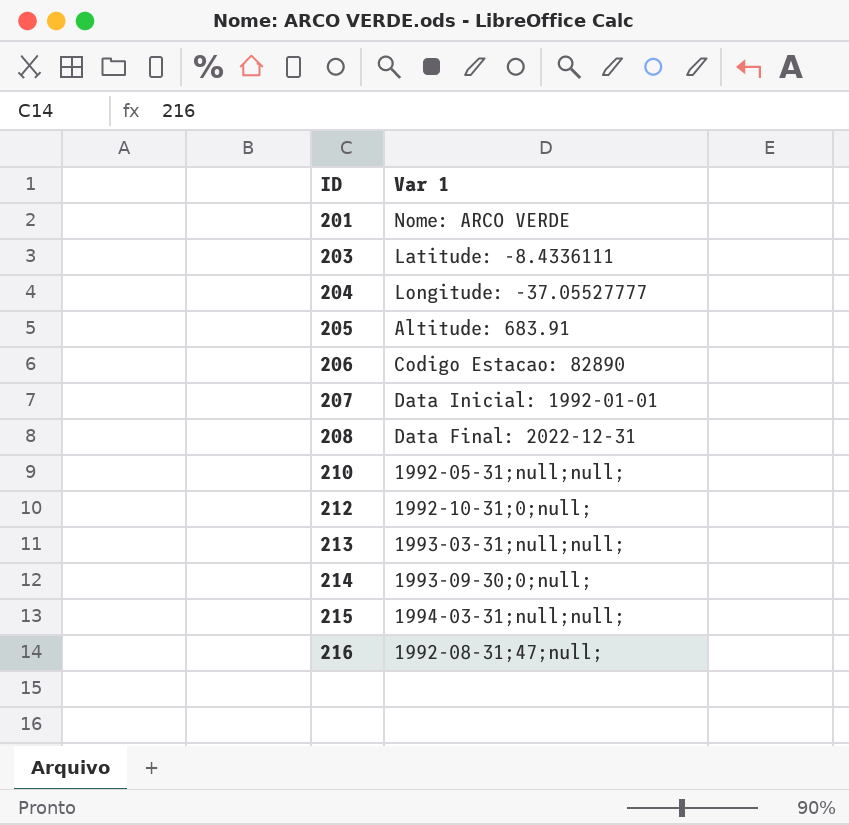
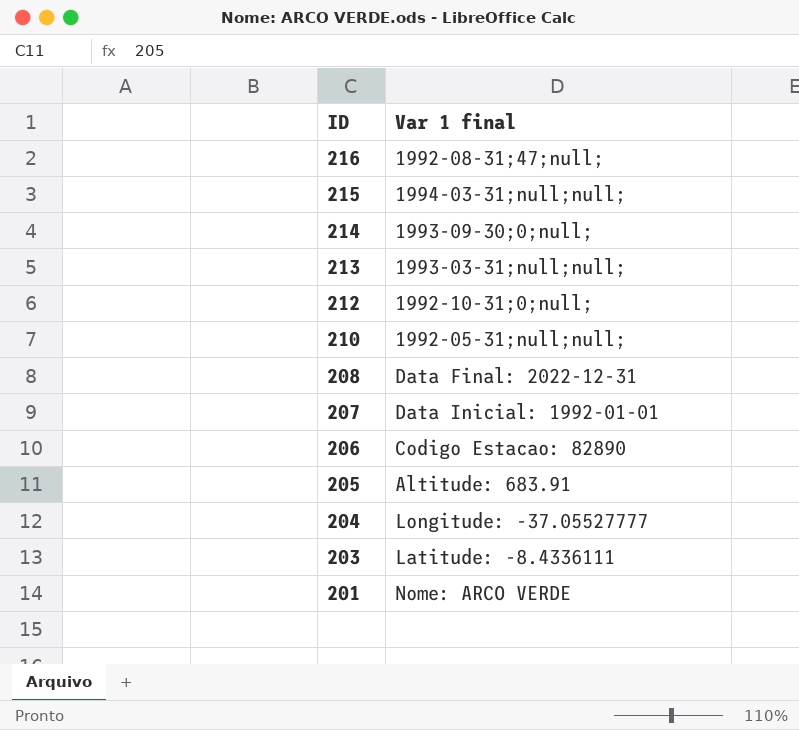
row order: ID ascending -> ID descending
column name: Var 1 -> Var 1 final

